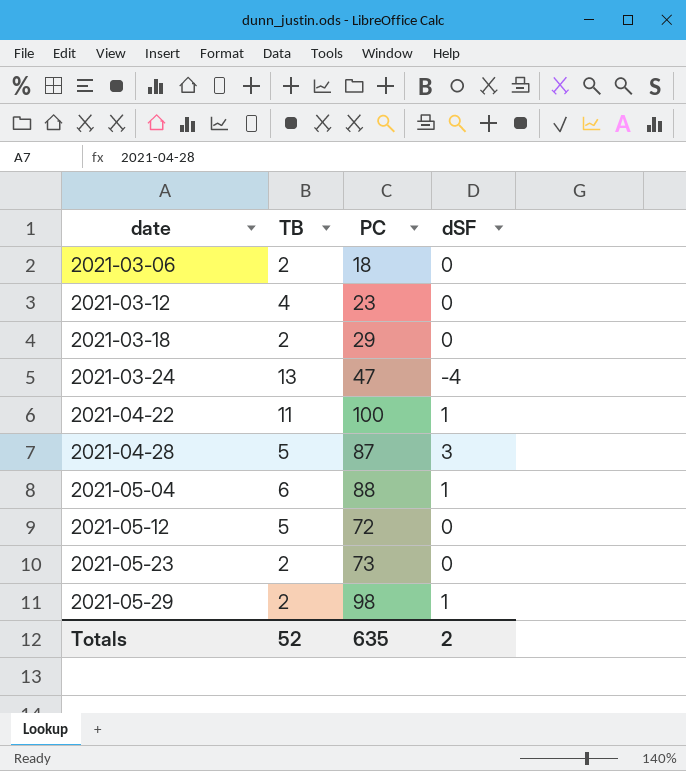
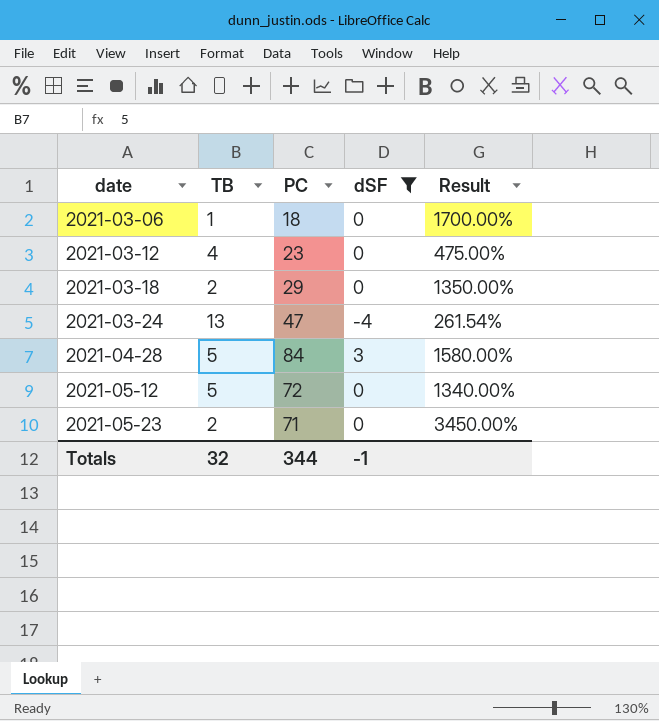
filter: none -> dSF != 1
column Result | formula: none -> ([PC] - [TB]) / [TB]
2021-03-06 | TB: 2 -> 1
2021-04-28 | PC: 87 -> 84
2021-05-23 | PC: 73 -> 71
Totals | TB: 52 -> 32
Totals | PC: 635 -> 344
Totals | dSF: 2 -> -1

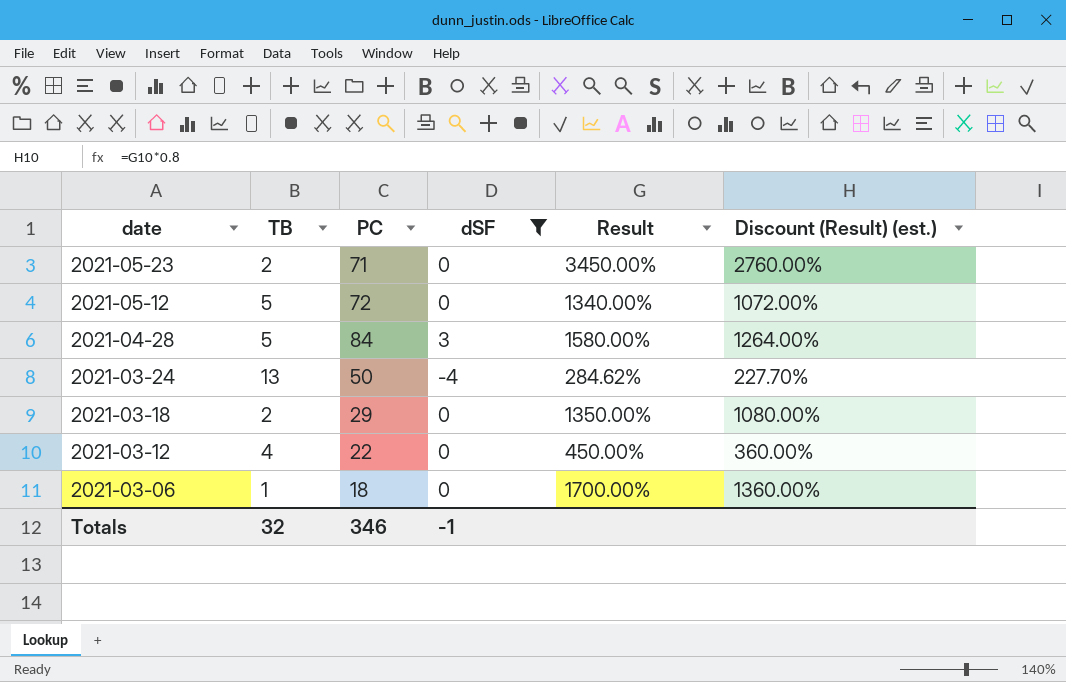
row order: date ascending -> date descending
column Discount (Result) (est.) | formula: none -> [Result] * 0.8
2021-03-24 | PC: 47 -> 50
2021-03-24 | Result: 261.54% -> 284.62%
2021-03-12 | PC: 23 -> 22
2021-03-12 | Result: 475.00% -> 450.00%
Totals | PC: 344 -> 346

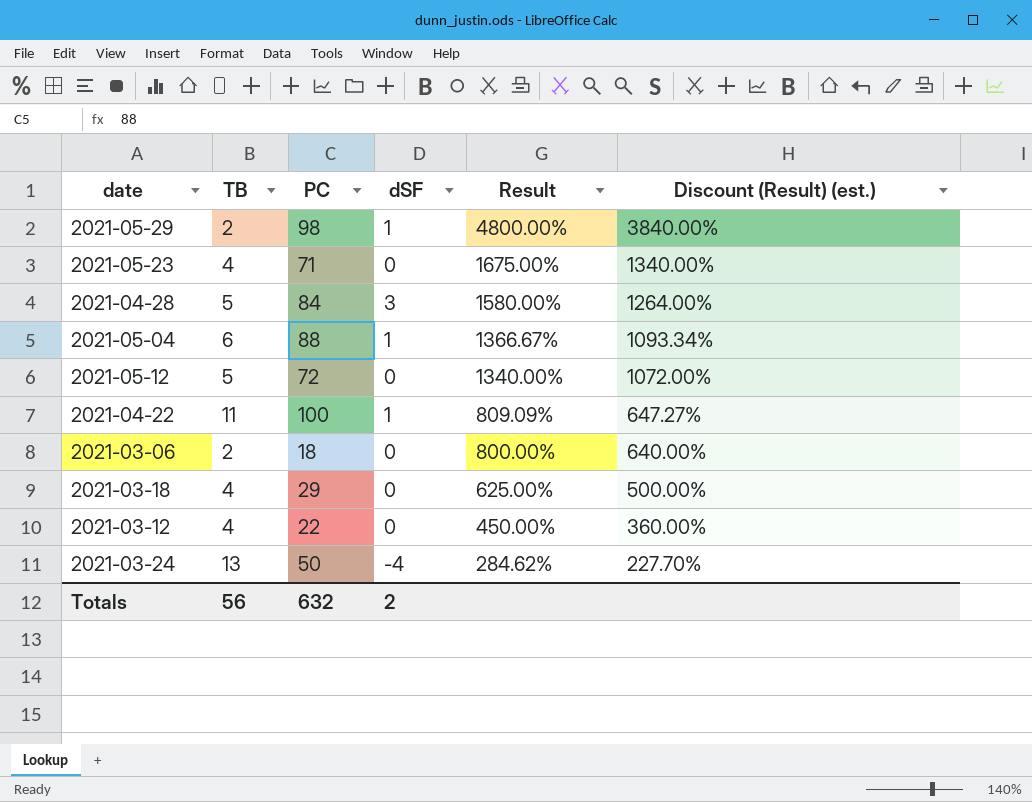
filter: dSF != 1 -> none
row order: date descending -> Result descending
2021-05-23 | TB: 2 -> 4
2021-05-23 | Result: 3450.00% -> 1675.00%
2021-05-23 | Discount (Result) (est.): 2760.00% -> 1340.00%
2021-03-06 | TB: 1 -> 2
2021-03-06 | Result: 1700.00% -> 800.00%
2021-03-06 | Discount (Result) (est.): 1360.00% -> 640.00%
2021-03-18 | TB: 2 -> 4
2021-03-18 | Result: 1350.00% -> 625.00%
2021-03-18 | Discount (Result) (est.): 1080.00% -> 500.00%
Totals | TB: 32 -> 56
Totals | PC: 346 -> 632
Totals | dSF: -1 -> 2

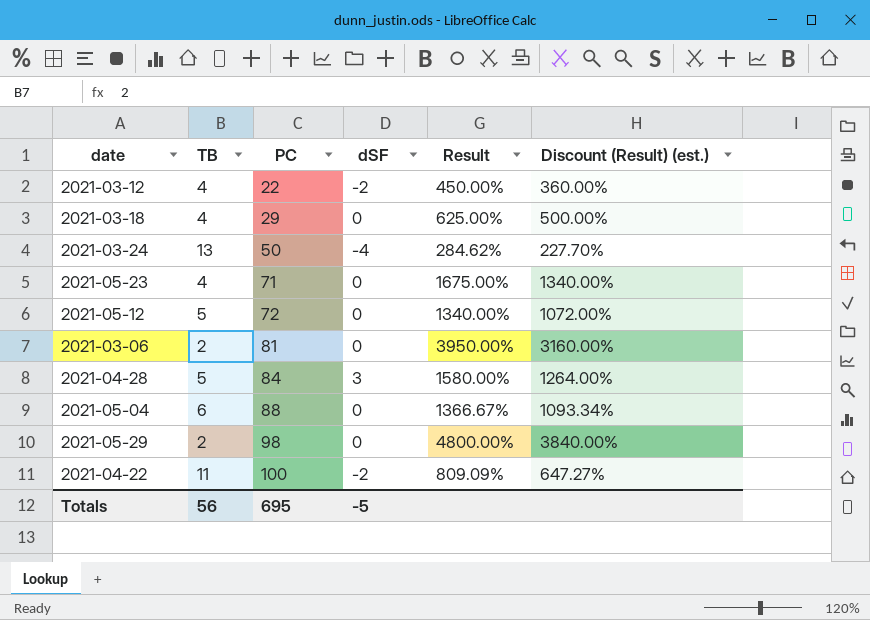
row order: Result descending -> PC ascending
2021-03-12 | dSF: 0 -> -2
2021-03-06 | PC: 18 -> 81
2021-03-06 | Result: 800.00% -> 3950.00%
2021-03-06 | Discount (Result) (est.): 640.00% -> 3160.00%
2021-05-04 | dSF: 1 -> 0
2021-05-29 | dSF: 1 -> 0
2021-04-22 | dSF: 1 -> -2
Totals | PC: 632 -> 695
Totals | dSF: 2 -> -5

